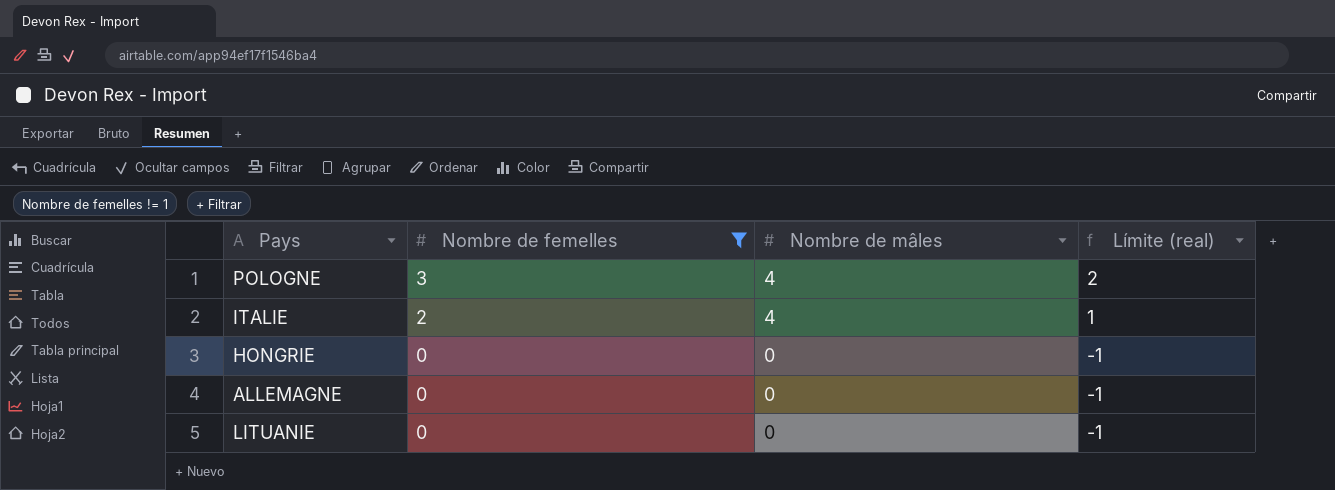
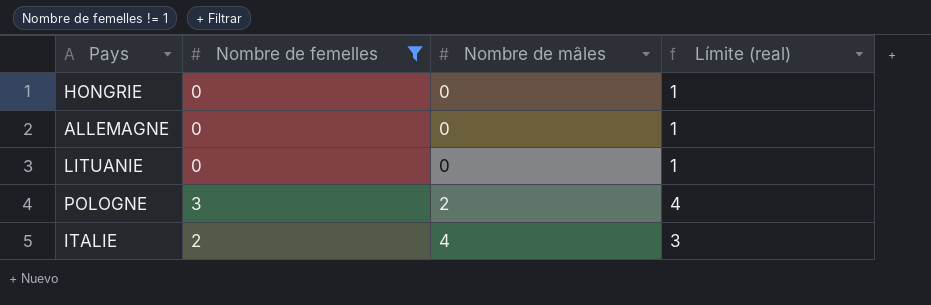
row order: Nombre de femelles descending -> Nombre de mâles ascending
column Límite (real) | formula: [Nombre de femelles] - 1 -> [Nombre de femelles] + 1
POLOGNE | Nombre de mâles: 4 -> 2

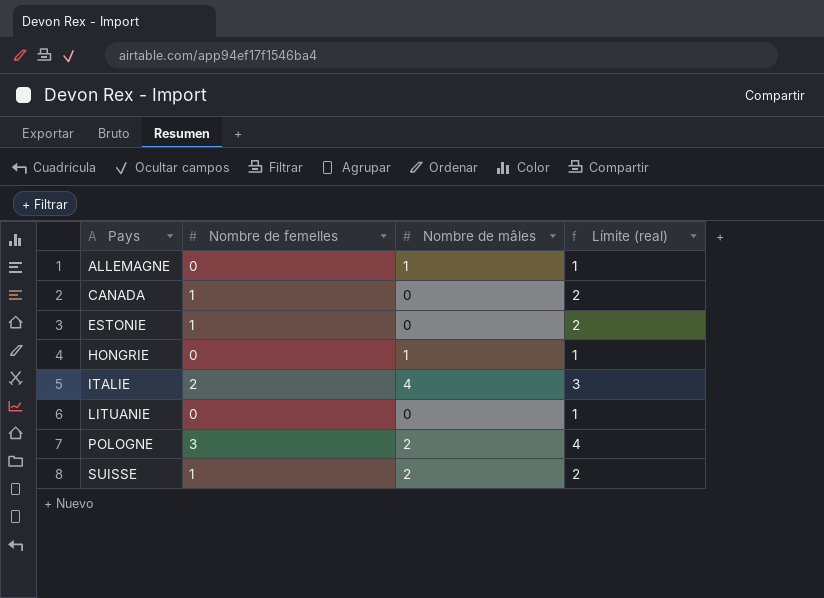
filter: Nombre de femelles != 1 -> none
row order: Nombre de mâles ascending -> Pays ascending
ALLEMAGNE | Nombre de mâles: 0 -> 1
HONGRIE | Nombre de mâles: 0 -> 1

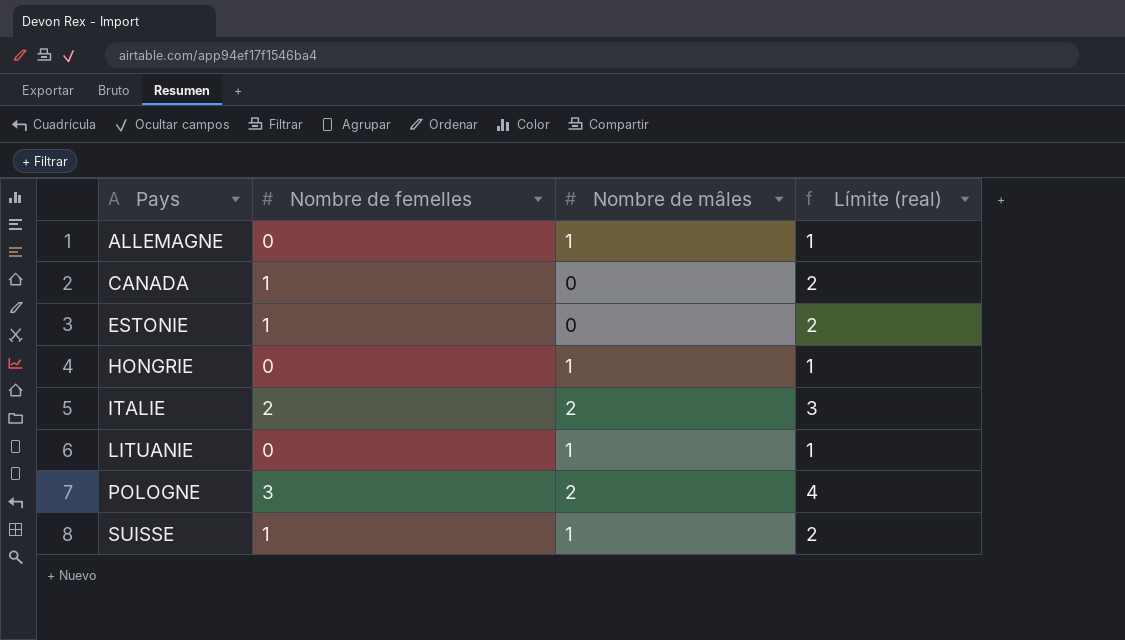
ITALIE | Nombre de mâles: 4 -> 2
LITUANIE | Nombre de mâles: 0 -> 1
SUISSE | Nombre de mâles: 2 -> 1

